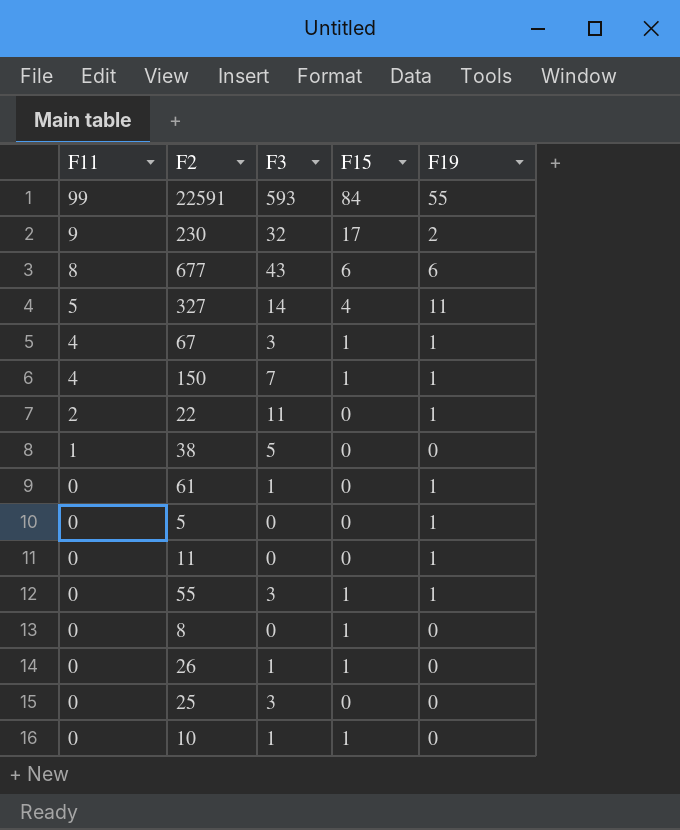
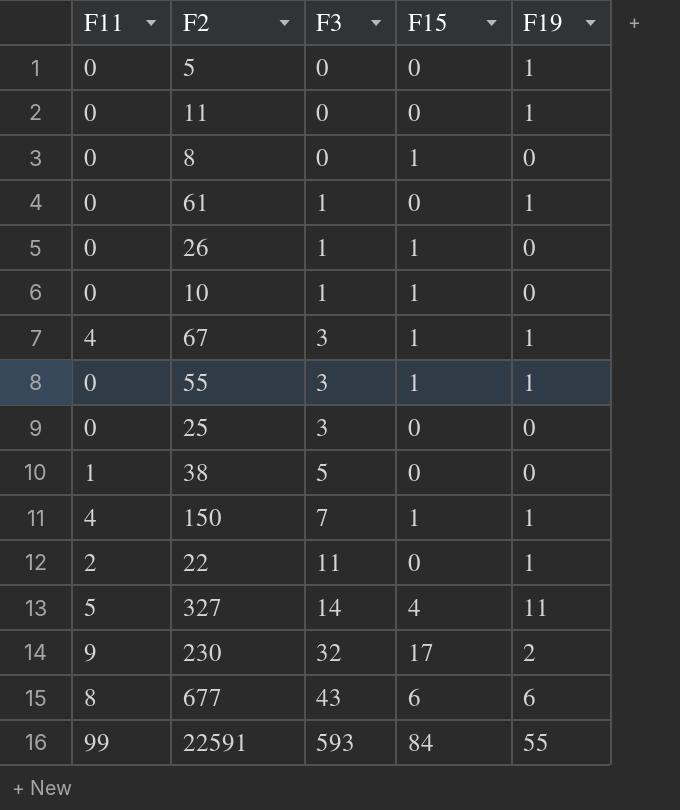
row order: F11 descending -> F3 ascending

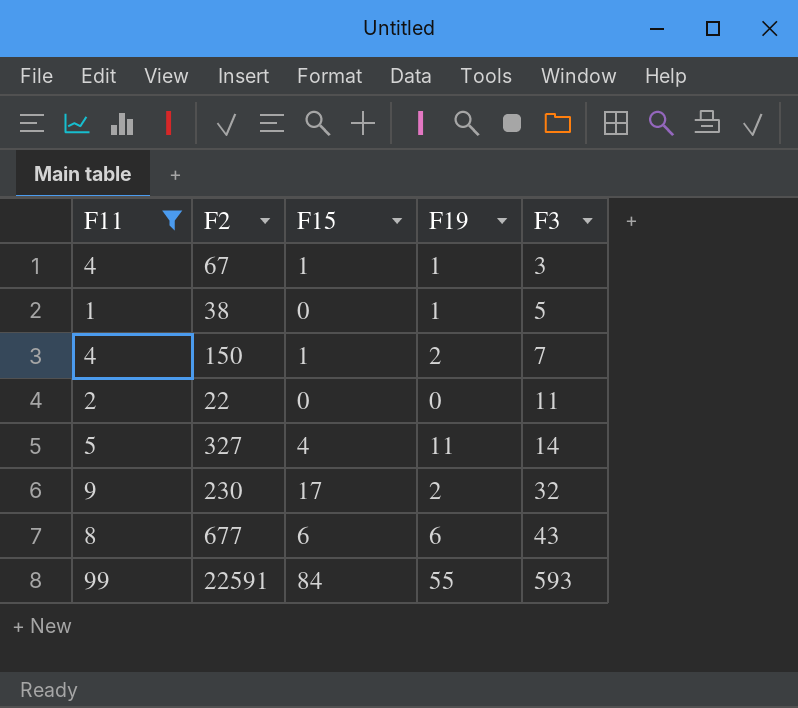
filter: none -> F11 != 0
column F3 | position: 3 -> 5
38 | F19: 0 -> 1
150 | F19: 1 -> 2
22 | F19: 1 -> 0

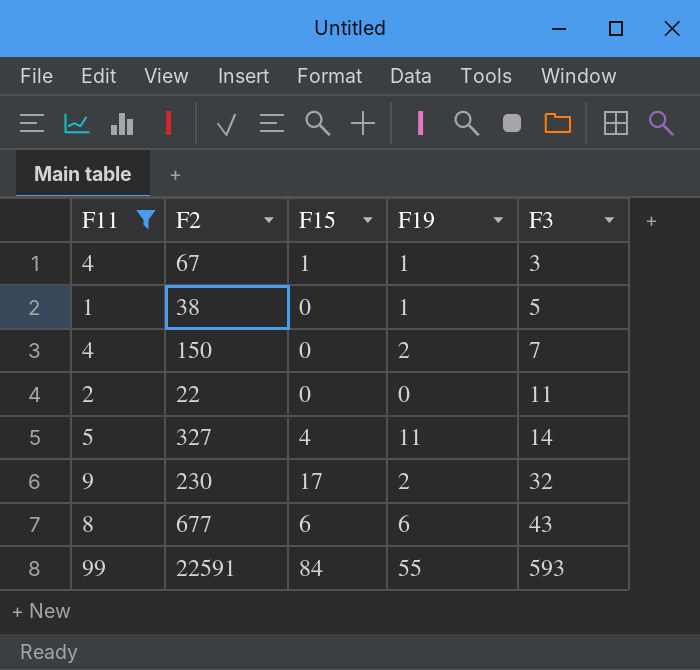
150 | F15: 1 -> 0

